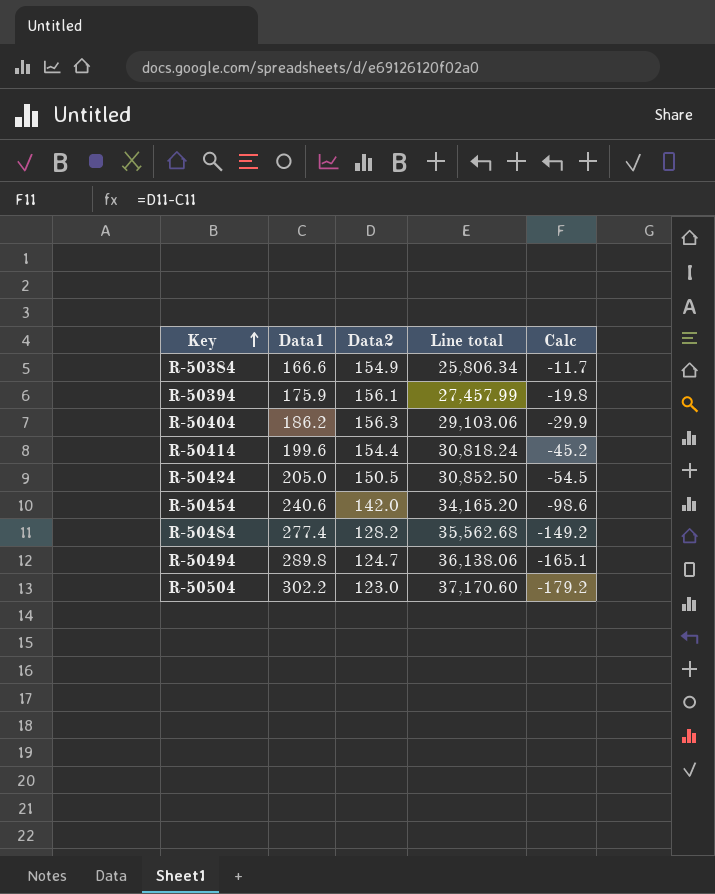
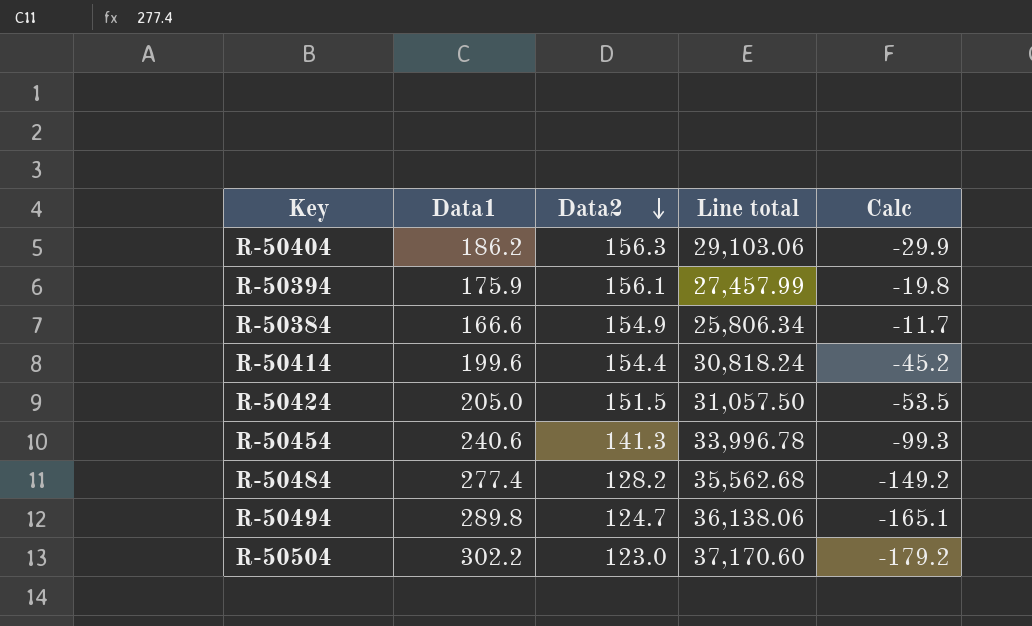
row order: Key ascending -> Data2 descending
R-50424 | Data2: 150.5 -> 151.5
R-50424 | Line total: 30,852.50 -> 31,057.50
R-50424 | Calc: -54.5 -> -53.5
R-50454 | Data2: 142.0 -> 141.3
R-50454 | Line total: 34,165.20 -> 33,996.78
R-50454 | Calc: -98.6 -> -99.3

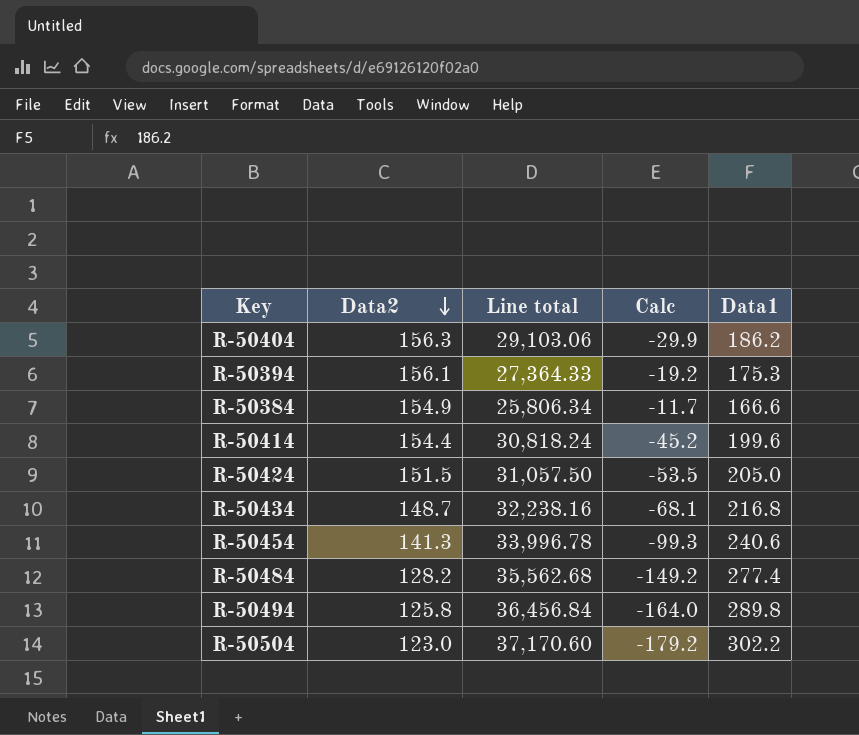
column Data1 | position: 2 -> 5
R-50394 | Line total: 27,457.99 -> 27,364.33
R-50394 | Calc: -19.8 -> -19.2
R-50394 | Data1: 175.9 -> 175.3
row R-50434: none -> 148.7 | 32,238.16 | -68.1 | 216.8
R-50494 | Data2: 124.7 -> 125.8
R-50494 | Line total: 36,138.06 -> 36,456.84
R-50494 | Calc: -165.1 -> -164.0

